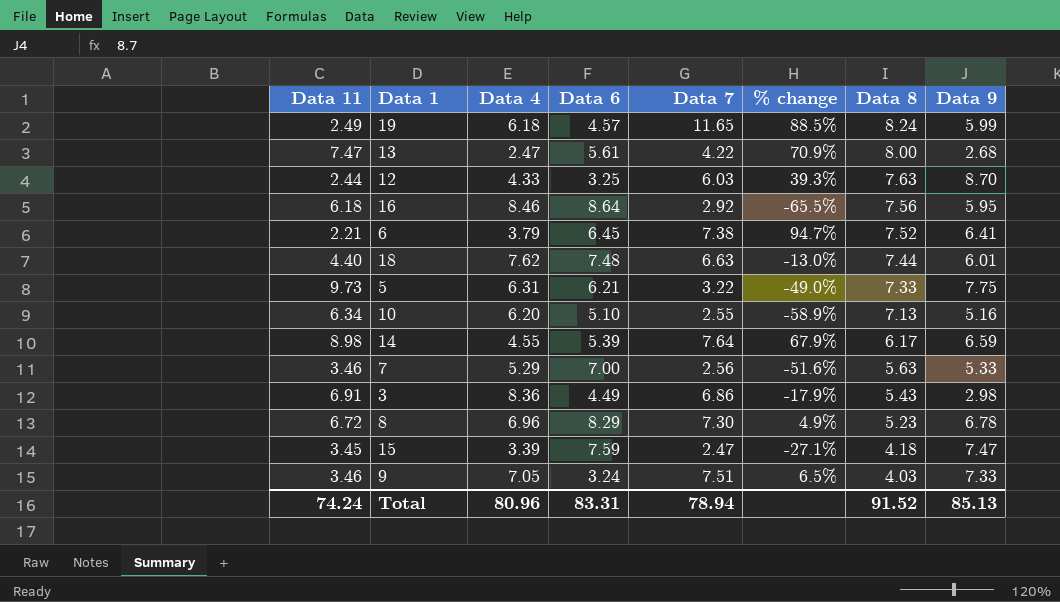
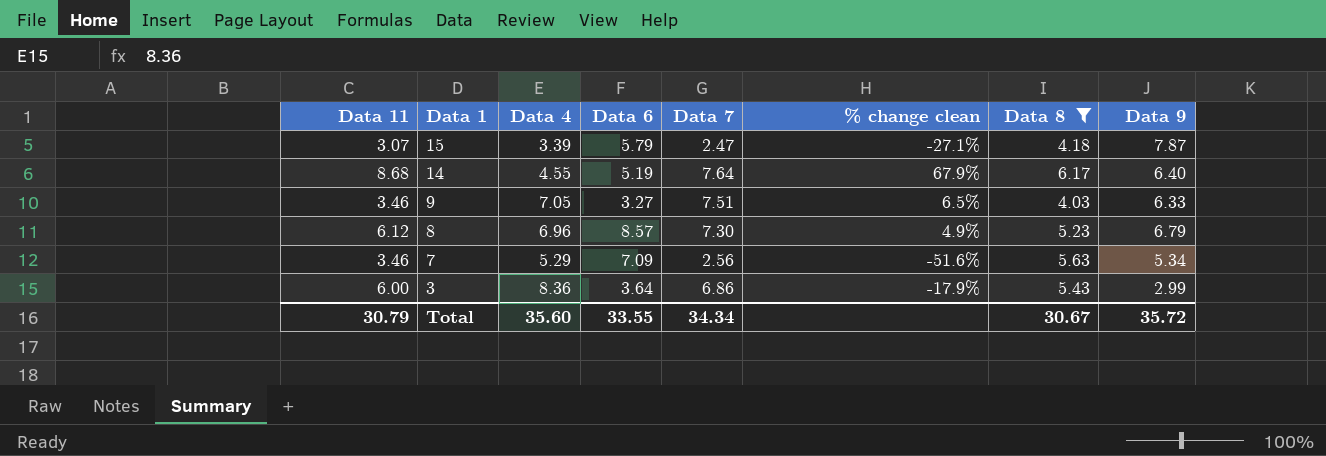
filter: none -> Data 8 <= 6.17
row order: Data 8 descending -> Data 1 descending
column name: % change -> % change clean
15 | Data 11: 3.45 -> 3.07
15 | Data 6: 7.59 -> 5.79
15 | Data 9: 7.47 -> 7.87
14 | Data 11: 8.98 -> 8.68
14 | Data 6: 5.39 -> 5.19
14 | Data 9: 6.59 -> 6.40
9 | Data 6: 3.24 -> 3.27
9 | Data 9: 7.33 -> 6.33
8 | Data 11: 6.72 -> 6.12
8 | Data 6: 8.29 -> 8.57
8 | Data 9: 6.78 -> 6.79
7 | Data 6: 7.00 -> 7.09
7 | Data 9: 5.33 -> 5.34
3 | Data 11: 6.91 -> 6.00
3 | Data 6: 4.49 -> 3.64
3 | Data 9: 2.98 -> 2.99
Total | Data 11: 74.24 -> 30.79
Total | Data 4: 80.96 -> 35.60
Total | Data 6: 83.31 -> 33.55
Total | Data 7: 78.94 -> 34.34
Total | Data 8: 91.52 -> 30.67
Total | Data 9: 85.13 -> 35.72

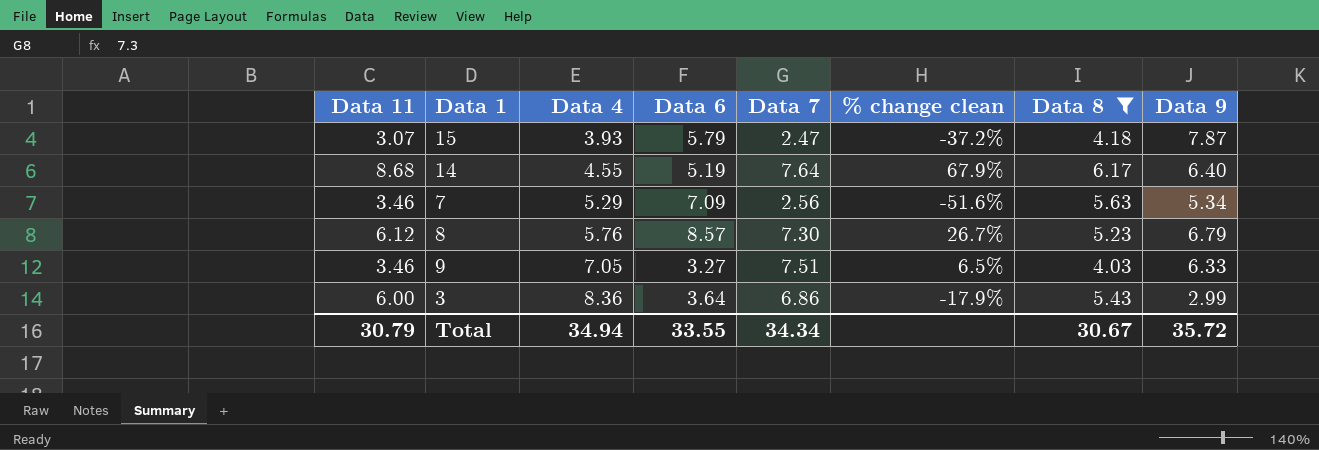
row order: Data 1 descending -> Data 4 ascending
15 | Data 4: 3.39 -> 3.93
15 | % change clean: -27.1% -> -37.2%
8 | Data 4: 6.96 -> 5.76
8 | % change clean: 4.9% -> 26.7%
Total | Data 4: 35.60 -> 34.94

